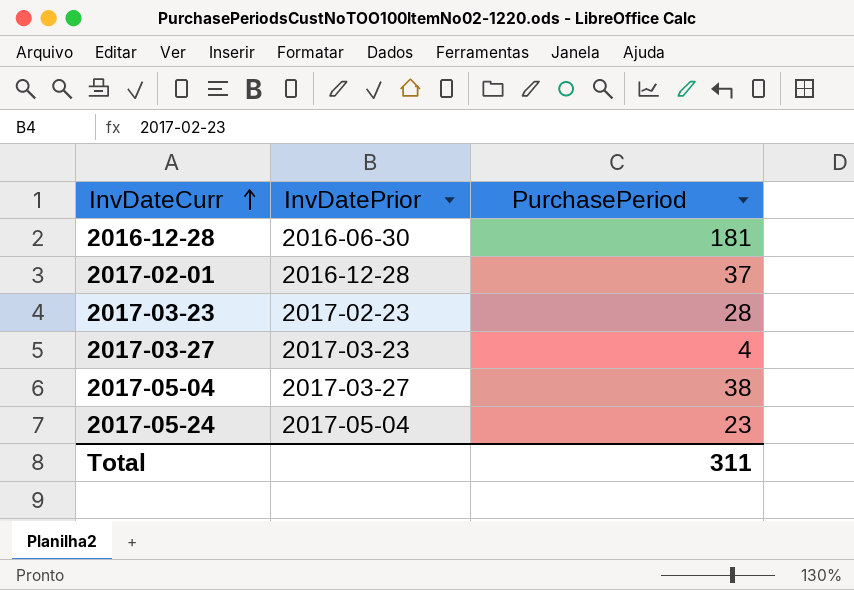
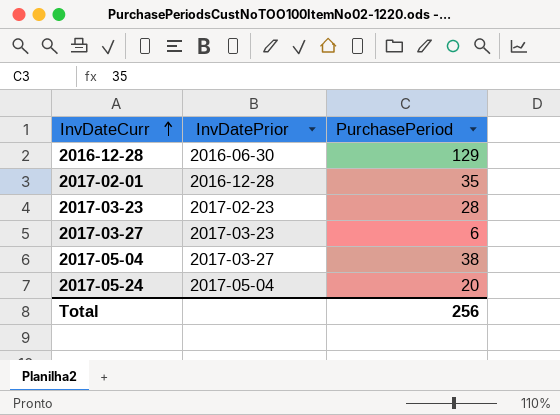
2016-12-28 | PurchasePeriod: 181 -> 129
2017-02-01 | PurchasePeriod: 37 -> 35
2017-03-27 | PurchasePeriod: 4 -> 6
2017-05-24 | PurchasePeriod: 23 -> 20
Total | PurchasePeriod: 311 -> 256

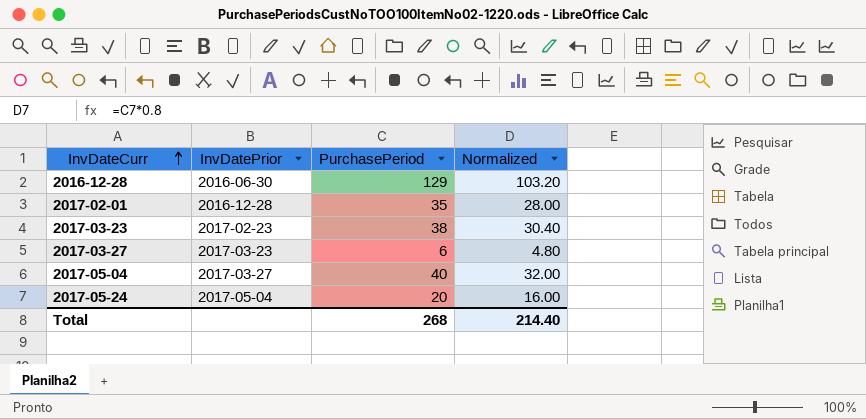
column Normalized | formula: none -> [PurchasePeriod] * 0.8
2017-03-23 | PurchasePeriod: 28 -> 38
2017-05-04 | PurchasePeriod: 38 -> 40
Total | PurchasePeriod: 256 -> 268

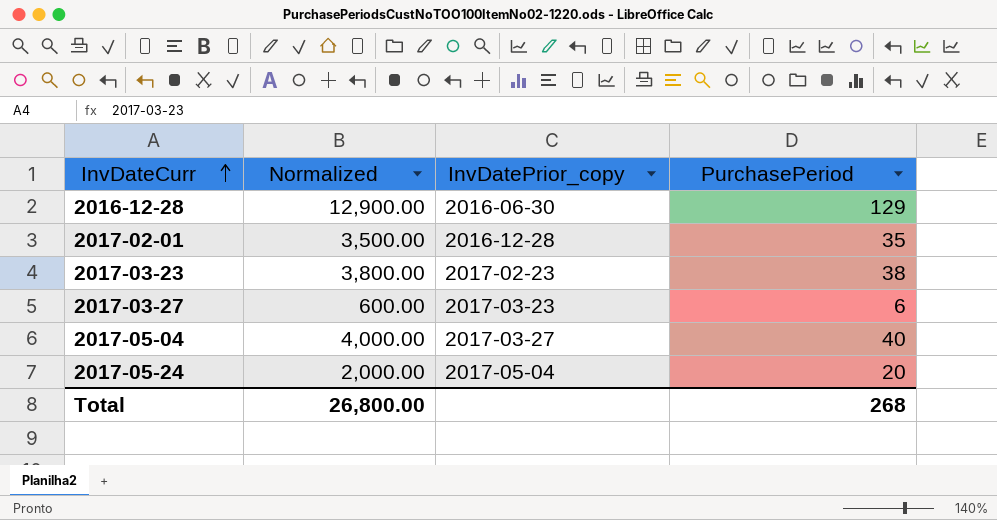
column Normalized | formula: [PurchasePeriod] * 0.8 -> [PurchasePeriod] * 100
column Normalized | position: 4 -> 2
column name: InvDatePrior -> InvDatePrior_copy
Total | Normalized: 214.40 -> 26,800.00

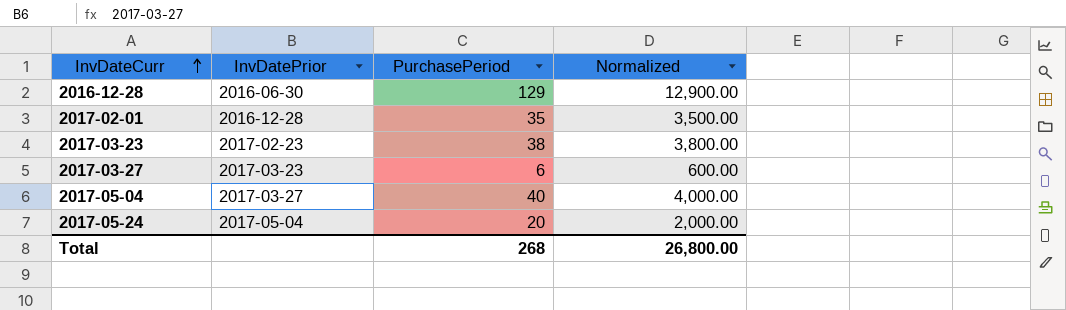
column name: InvDatePrior_copy -> InvDatePrior
column Normalized | position: 2 -> 4

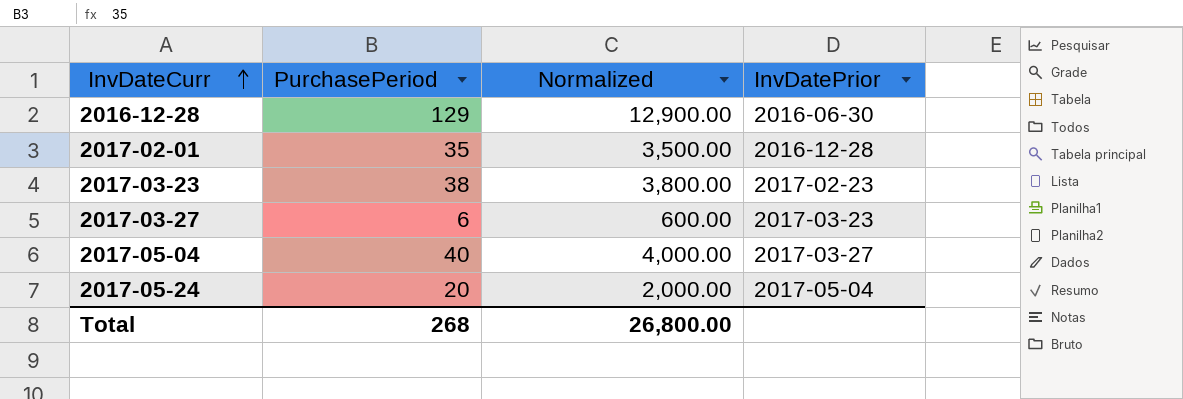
column InvDatePrior | position: 2 -> 4

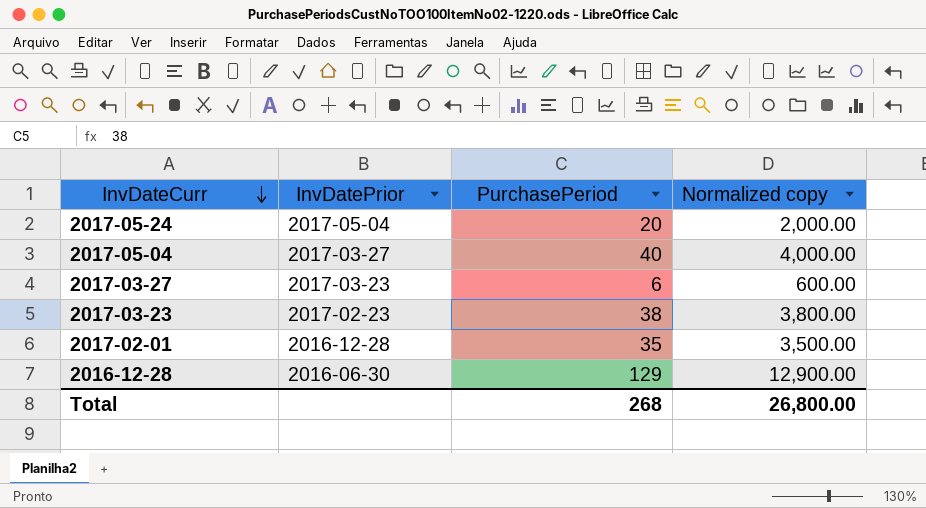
row order: InvDateCurr ascending -> InvDateCurr descending
column InvDatePrior | position: 4 -> 2
column name: Normalized -> Normalized copy

